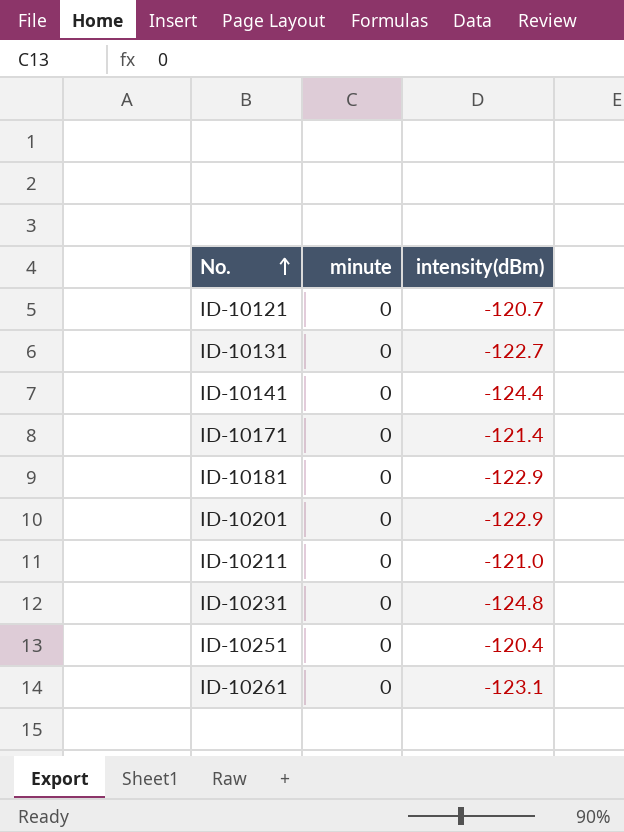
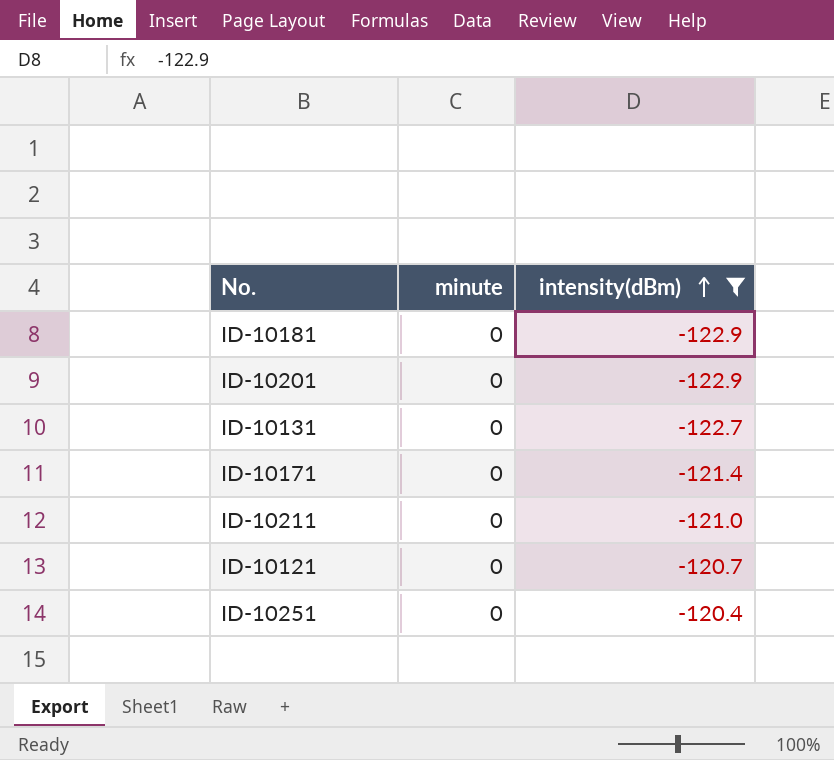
filter: none -> intensity(dBm) >= -122.9
row order: No. ascending -> intensity(dBm) ascending

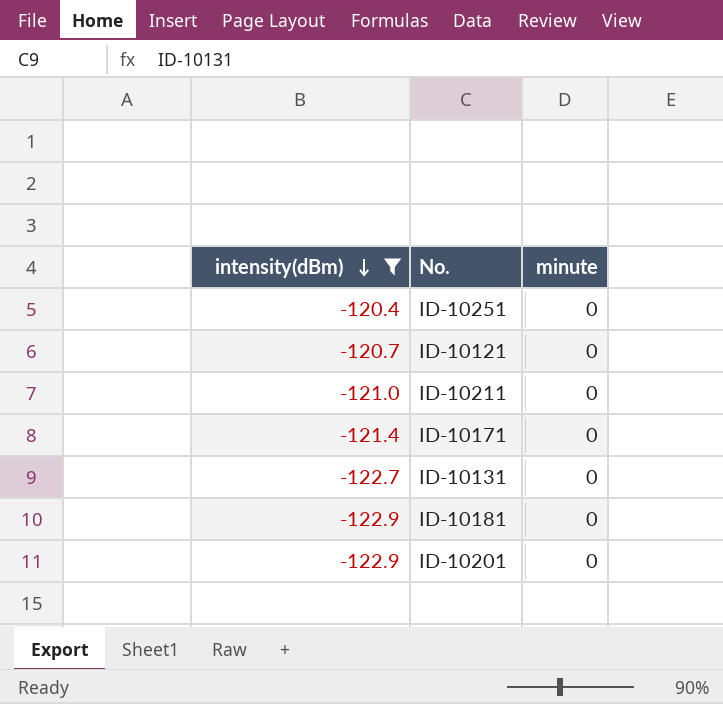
row order: intensity(dBm) ascending -> intensity(dBm) descending
column intensity(dBm) | position: 3 -> 1

